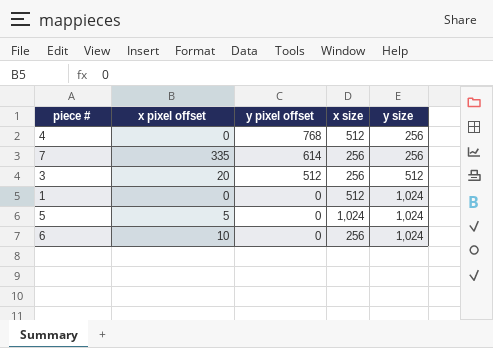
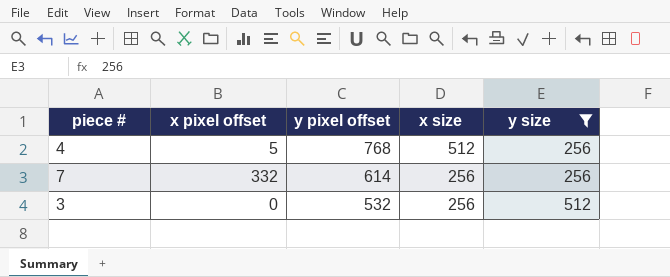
filter: none -> y size != 1,024
4 | x pixel offset: 0 -> 5
7 | x pixel offset: 335 -> 332
3 | x pixel offset: 20 -> 0
3 | y pixel offset: 512 -> 532

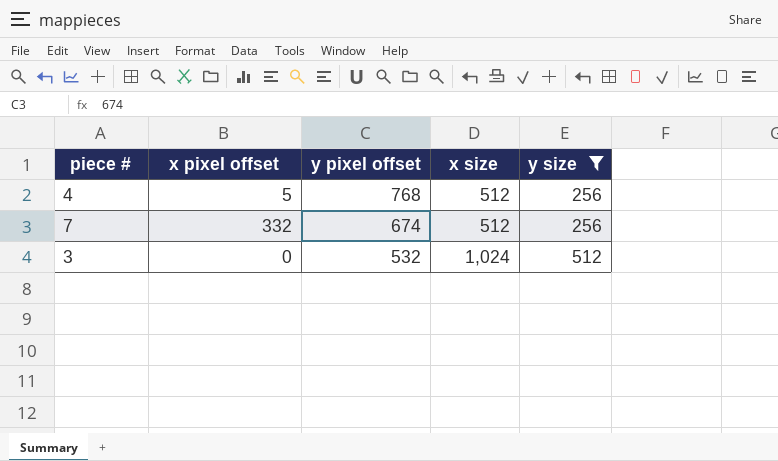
7 | y pixel offset: 614 -> 674
7 | x size: 256 -> 512
3 | x size: 256 -> 1,024

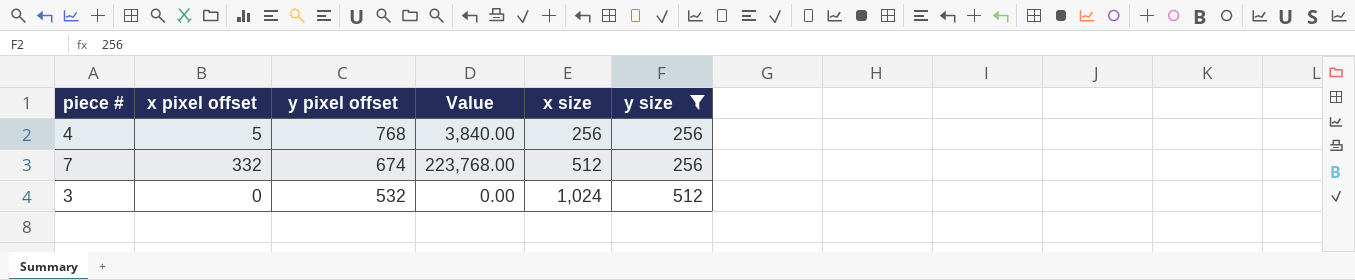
column Value | formula: none -> [x pixel offset] * [y pixel offset]
4 | x size: 512 -> 256

